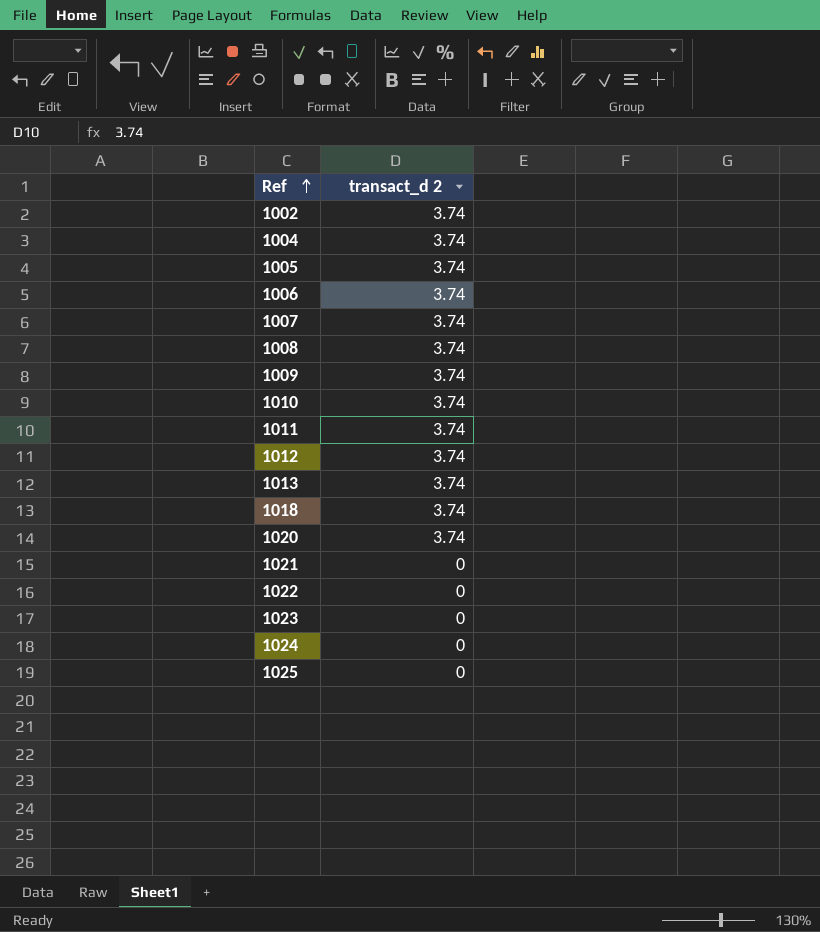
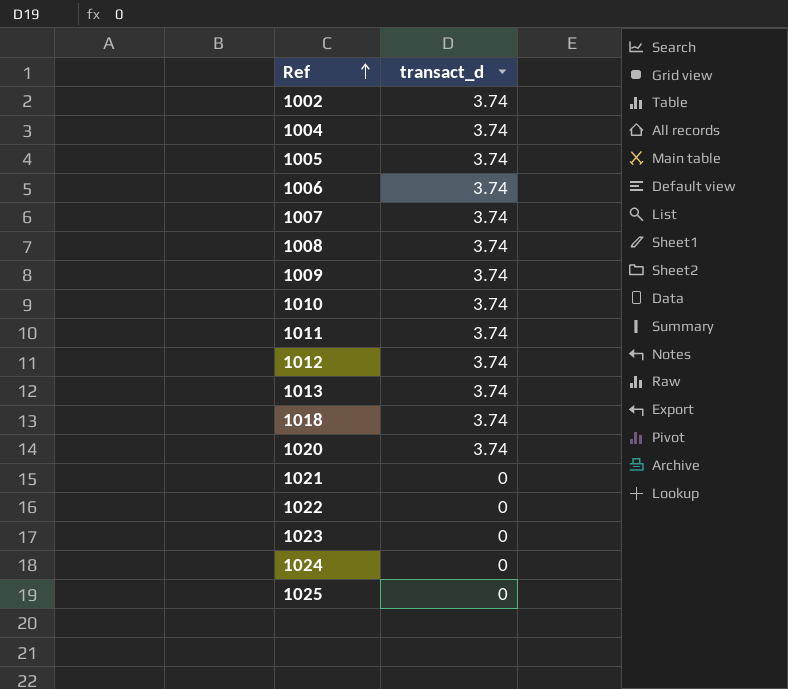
column name: transact_d 2 -> transact_d

